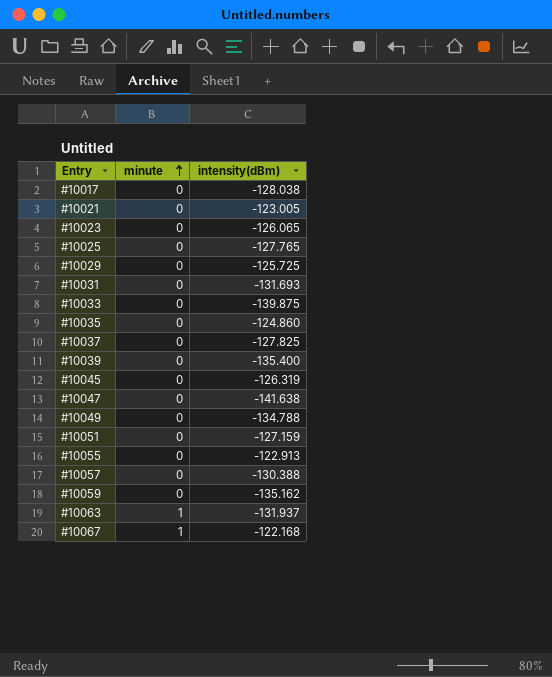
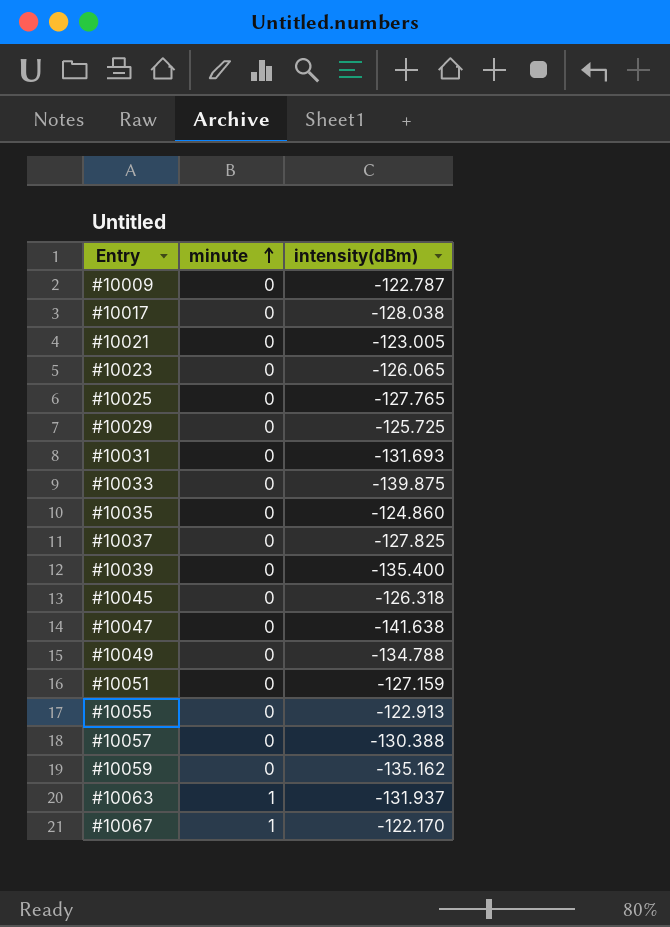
row #10009: none -> 0 | -122.787
#10045 | intensity(dBm): -126.319 -> -126.318
#10067 | intensity(dBm): -122.168 -> -122.170

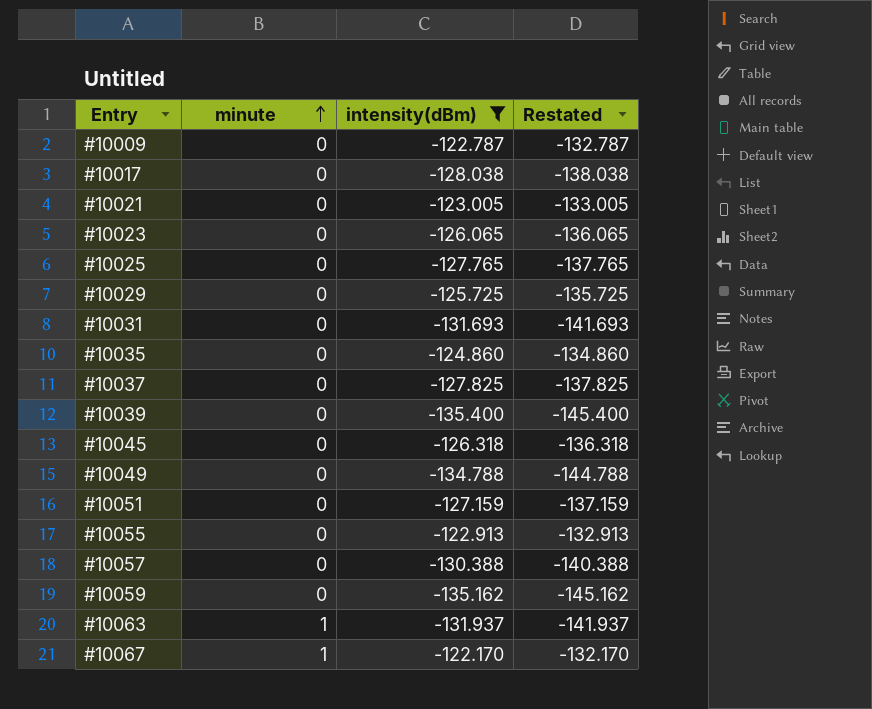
filter: none -> intensity(dBm) >= -135.400
column Restated | formula: none -> [intensity(dBm)] - 10

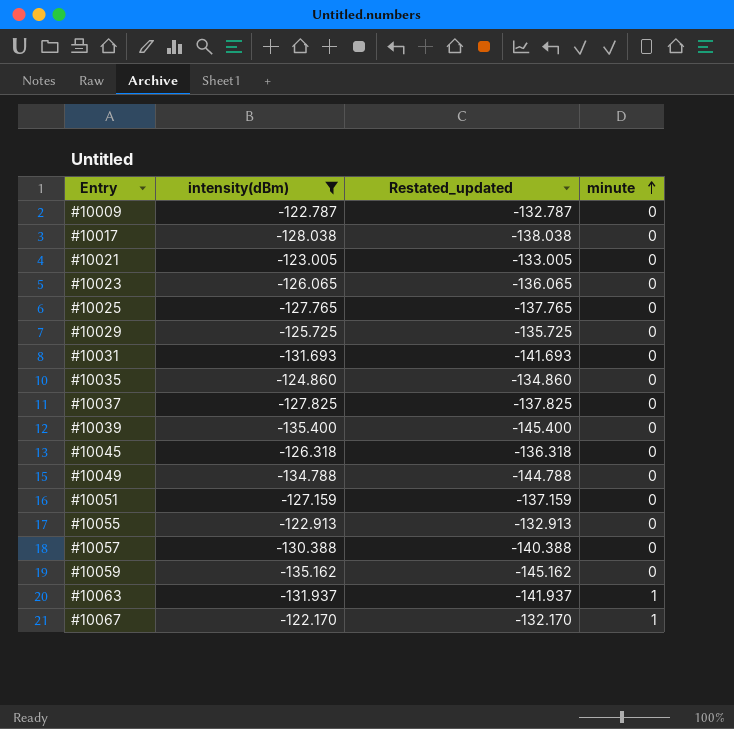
column name: Restated -> Restated_updated
column minute | position: 2 -> 4

